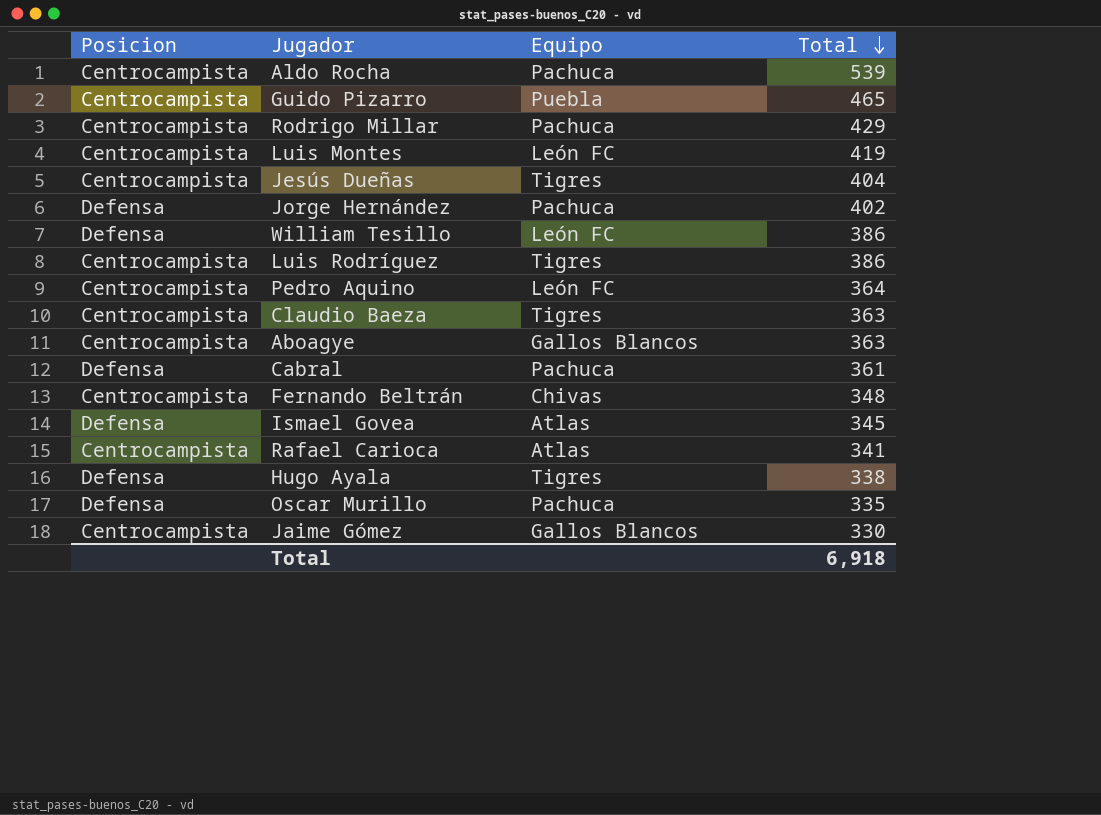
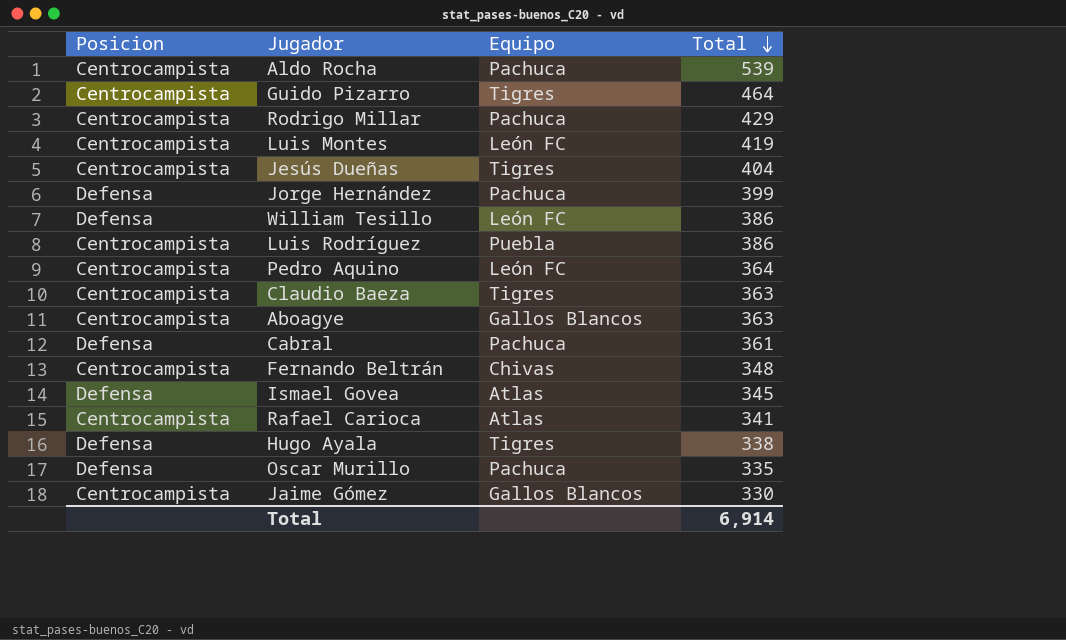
Guido Pizarro | Equipo: Puebla -> Tigres
Guido Pizarro | Total: 465 -> 464
Jorge Hernández | Total: 402 -> 399
Luis Rodríguez | Equipo: Tigres -> Puebla
Total | Total: 6,918 -> 6,914

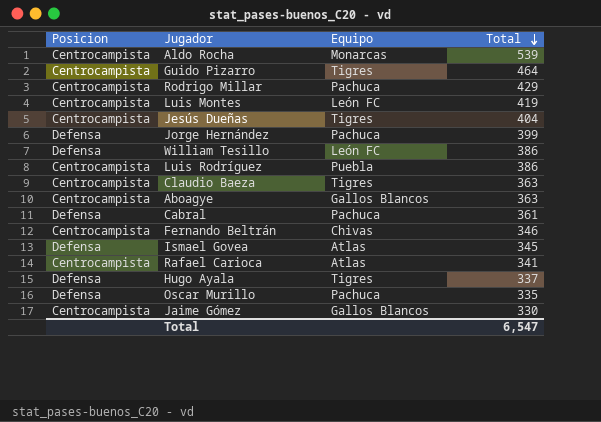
row Pedro Aquino: Centrocampista | León FC | 364 -> none
Aldo Rocha | Equipo: Pachuca -> Monarcas
Fernando Beltrán | Total: 348 -> 346
Hugo Ayala | Total: 338 -> 337
Total | Total: 6,914 -> 6,547

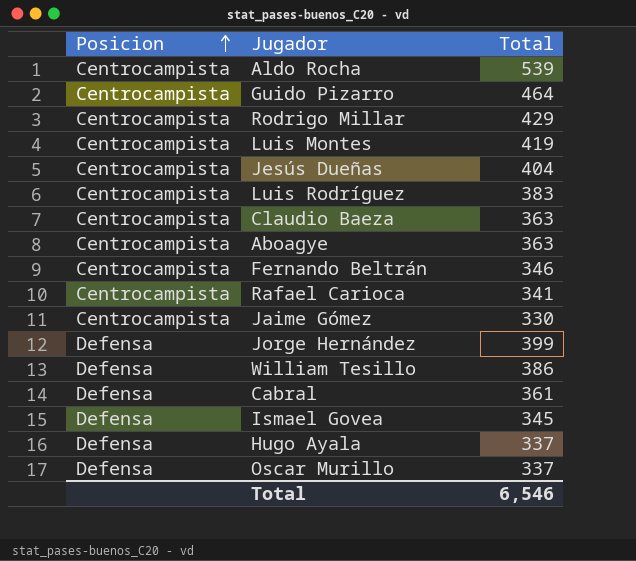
row order: Total descending -> Posicion ascending
column Equipo | position: 3 -> none
Luis Rodríguez | Total: 386 -> 383
Oscar Murillo | Total: 335 -> 337
Total | Total: 6,547 -> 6,546

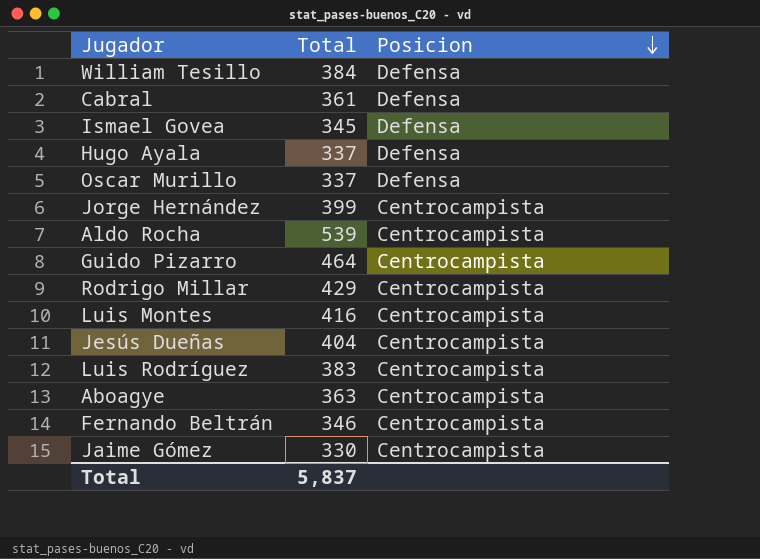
row order: Posicion ascending -> Posicion descending
column Posicion | position: 1 -> 3
row Claudio Baeza: Centrocampista | 363 -> none
row Rafael Carioca: Centrocampista | 341 -> none
William Tesillo | Total: 386 -> 384
Jorge Hernández | Posicion: Defensa -> Centrocampista
Luis Montes | Total: 419 -> 416
Total | Total: 6,546 -> 5,837

